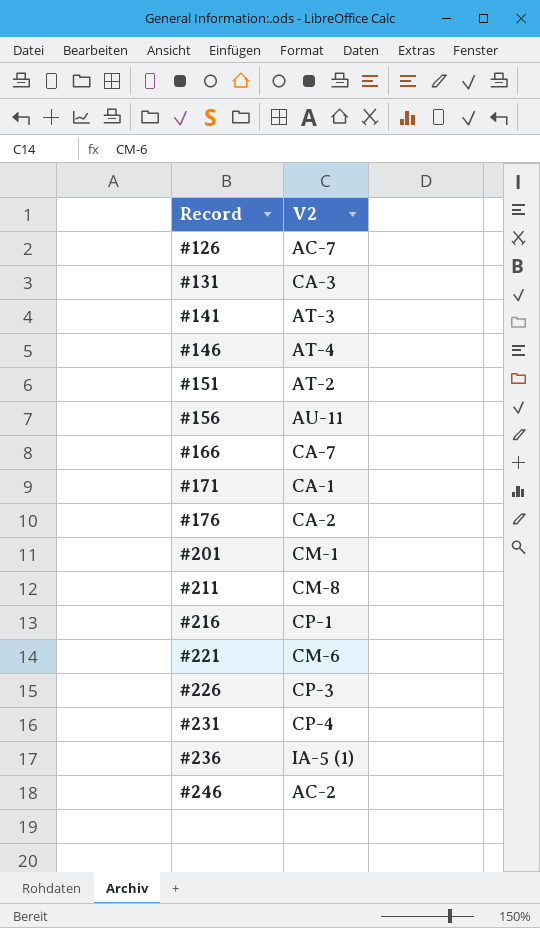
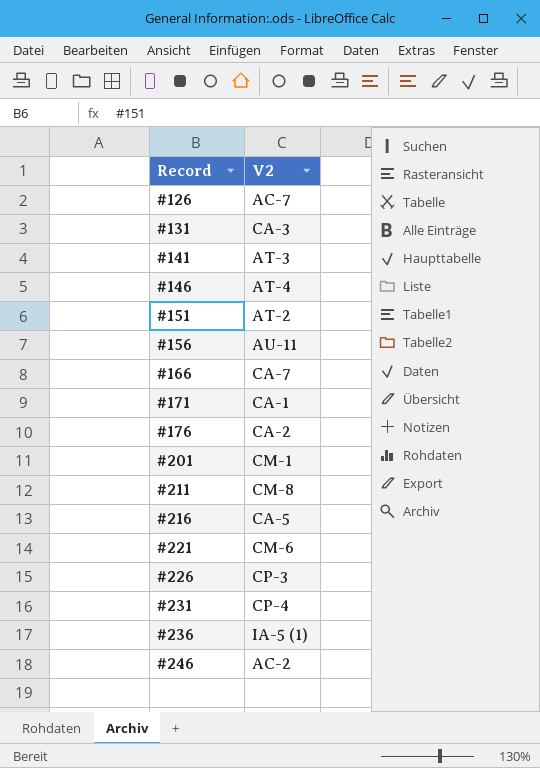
#216 | V2: CP-1 -> CA-5

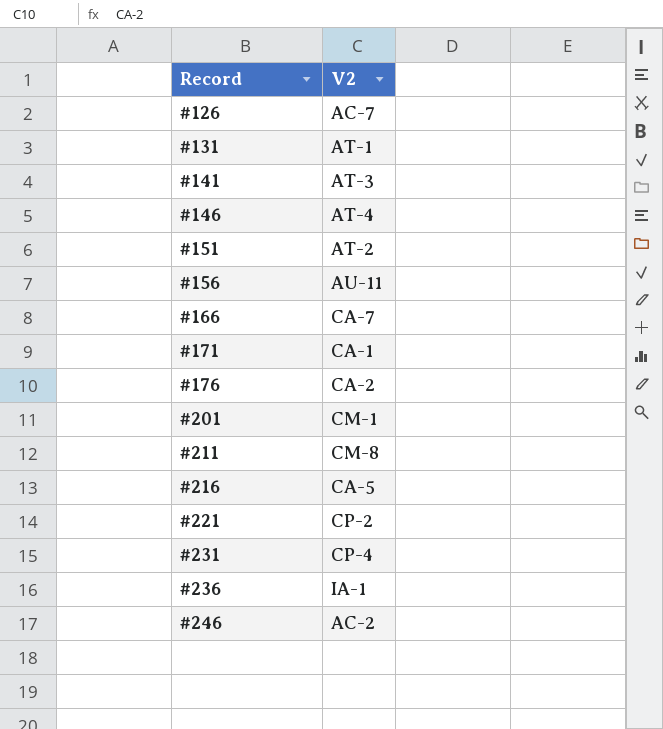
row #226: CP-3 -> none
#131 | V2: CA-3 -> AT-1
#221 | V2: CM-6 -> CP-2
#236 | V2: IA-5 (1) -> IA-1

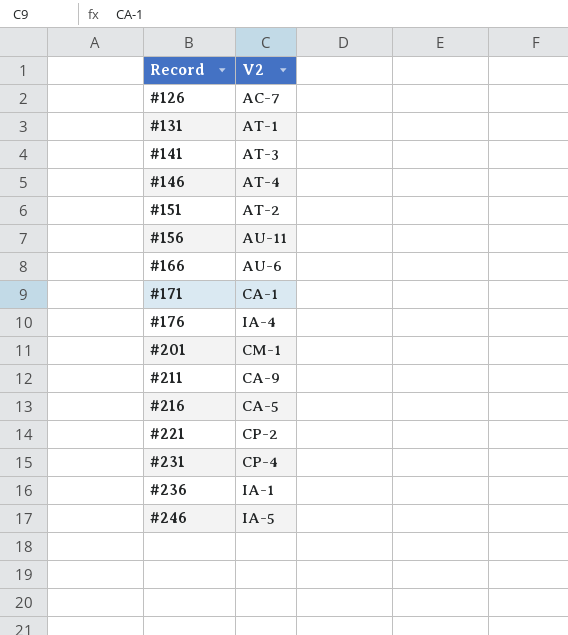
#166 | V2: CA-7 -> AU-6
#176 | V2: CA-2 -> IA-4
#211 | V2: CM-8 -> CA-9
#246 | V2: AC-2 -> IA-5

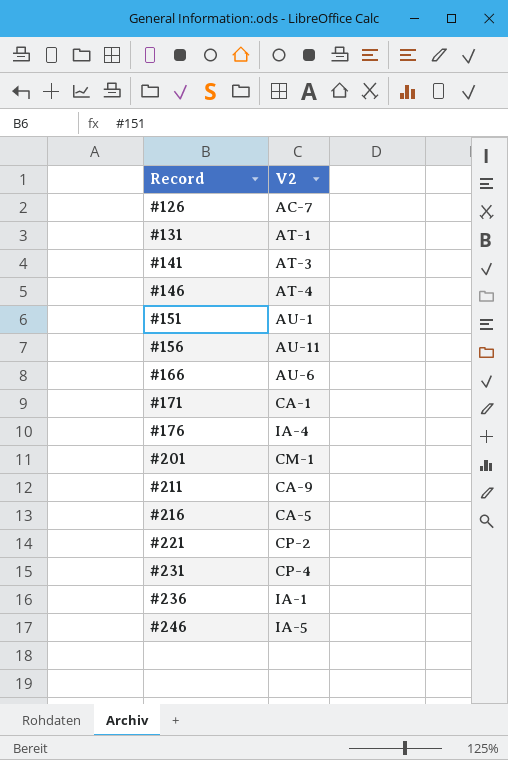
#151 | V2: AT-2 -> AU-1

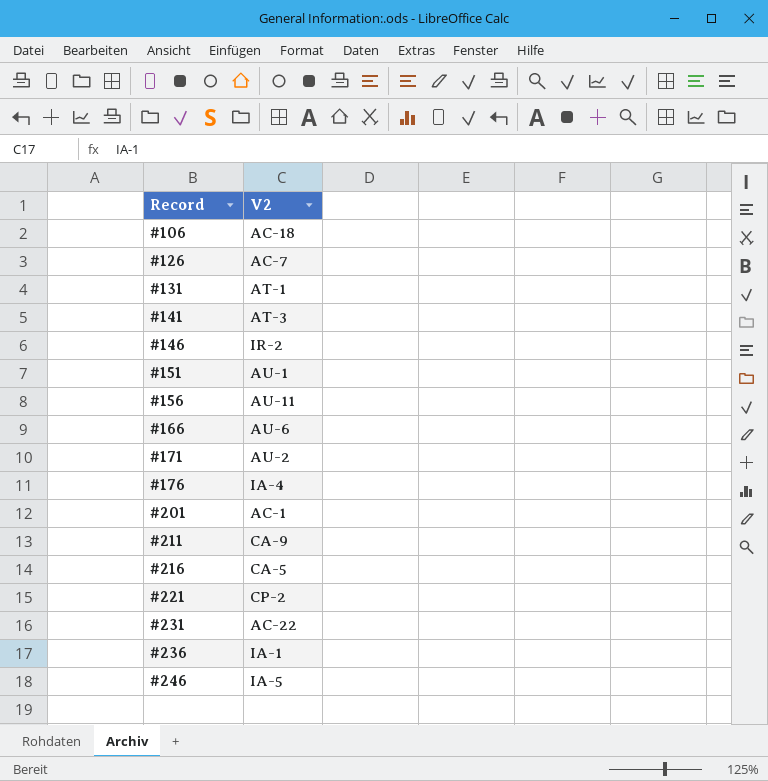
row #106: none -> AC-18
#146 | V2: AT-4 -> IR-2
#171 | V2: CA-1 -> AU-2
#201 | V2: CM-1 -> AC-1
#231 | V2: CP-4 -> AC-22

